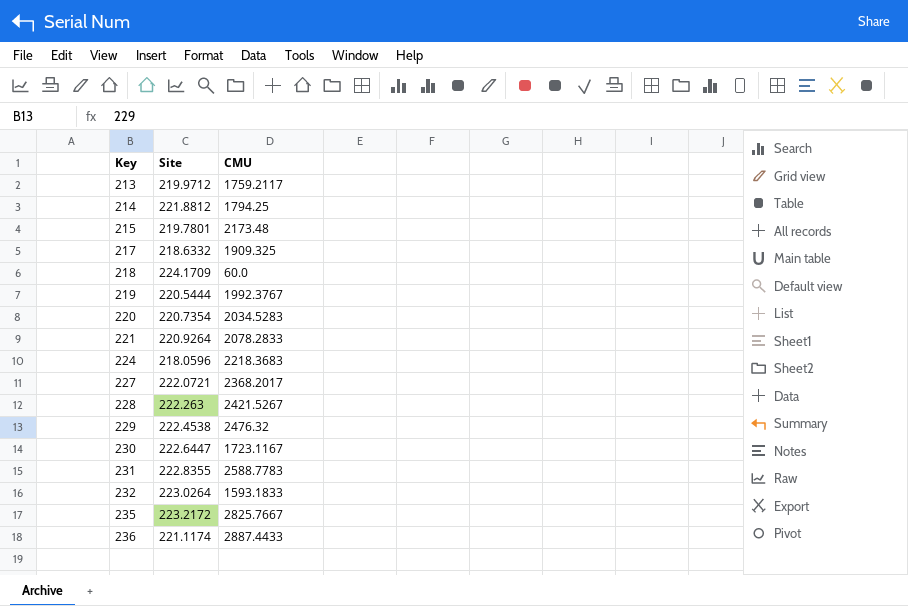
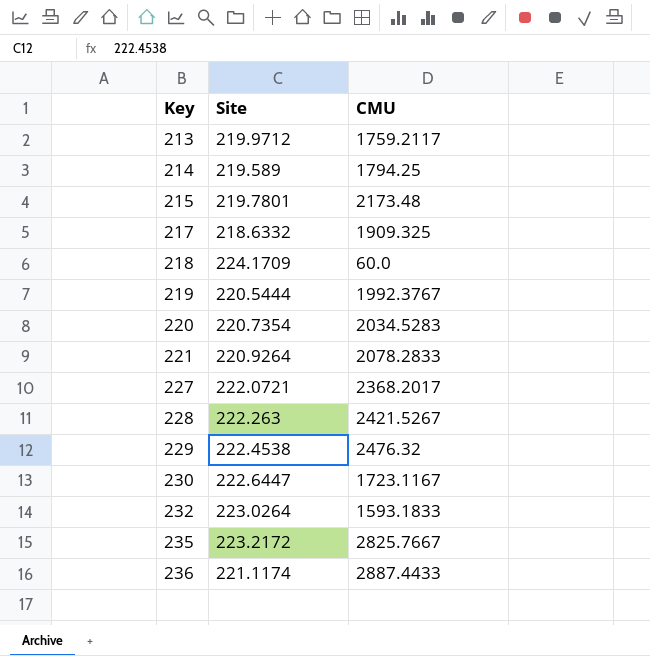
row 224: 218.0596 | 2218.3683 -> none
row 231: 222.8355 | 2588.7783 -> none
214 | Site: 221.8812 -> 219.589

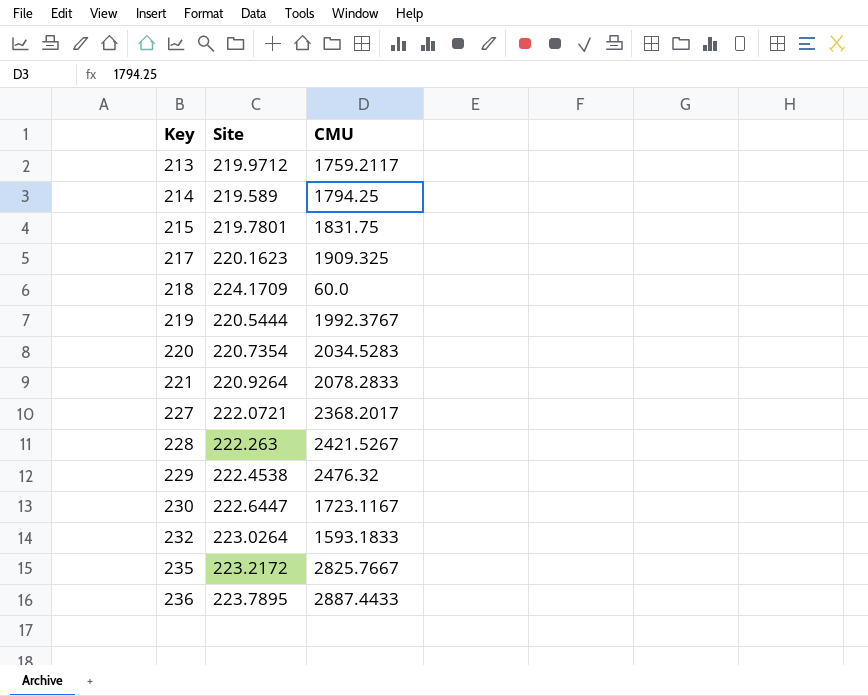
215 | CMU: 2173.48 -> 1831.75
217 | Site: 218.6332 -> 220.1623
236 | Site: 221.1174 -> 223.7895

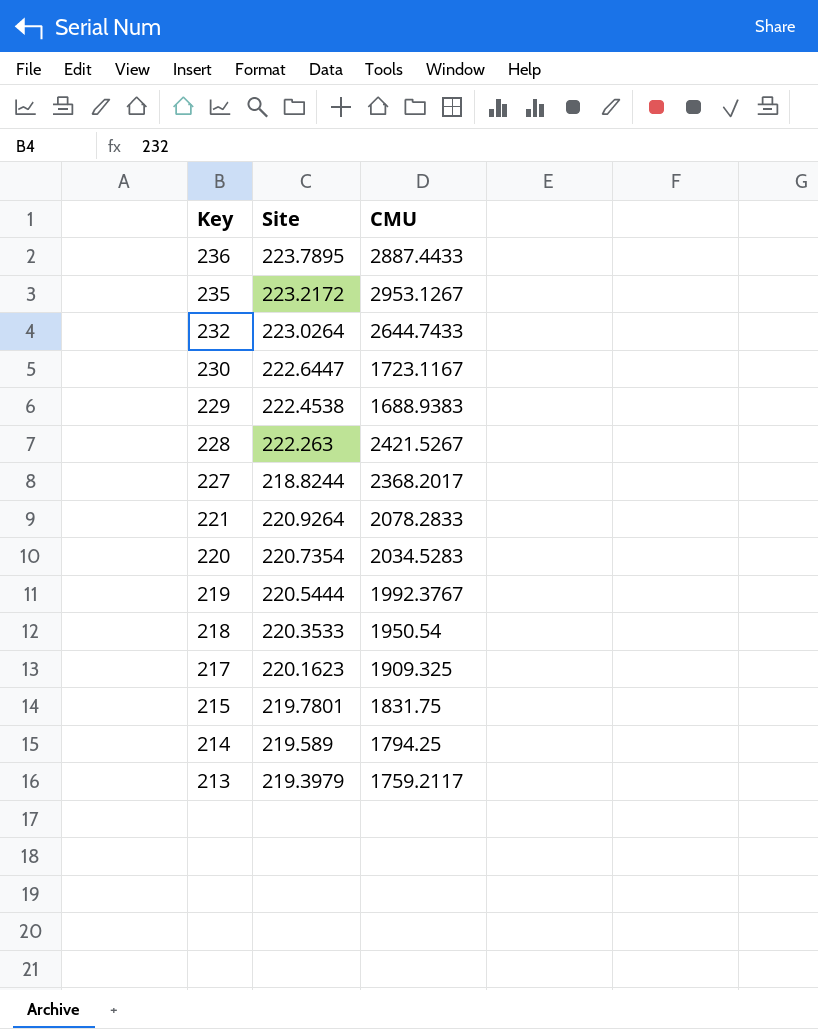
row order: Key ascending -> Key descending
235 | CMU: 2825.7667 -> 2953.1267
232 | CMU: 1593.1833 -> 2644.7433
229 | CMU: 2476.32 -> 1688.9383
227 | Site: 222.0721 -> 218.8244
218 | Site: 224.1709 -> 220.3533
218 | CMU: 60.0 -> 1950.54
213 | Site: 219.9712 -> 219.3979

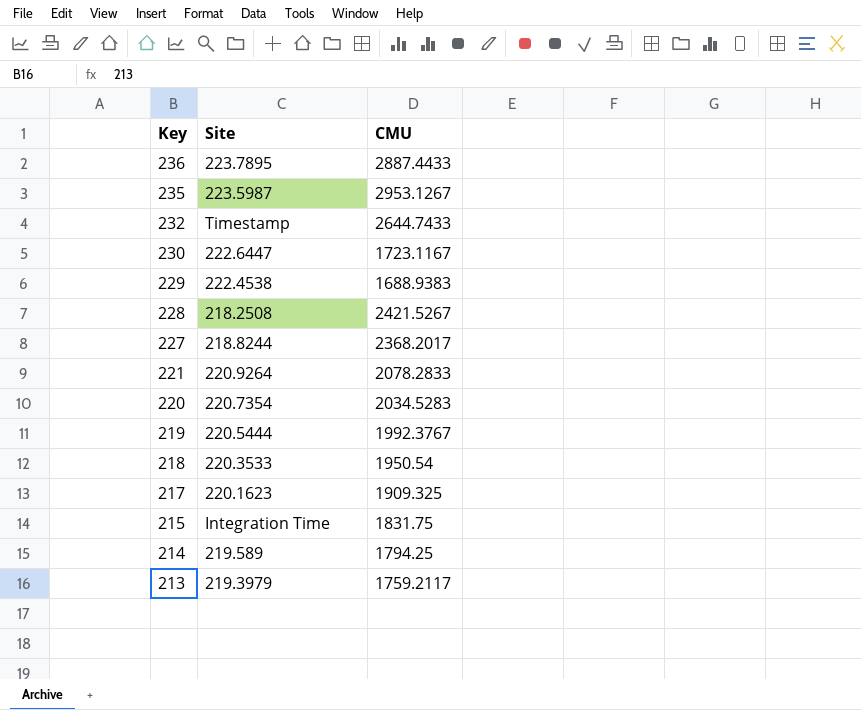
235 | Site: 223.2172 -> 223.5987
232 | Site: 223.0264 -> Timestamp
228 | Site: 222.263 -> 218.2508
215 | Site: 219.7801 -> Integration Time

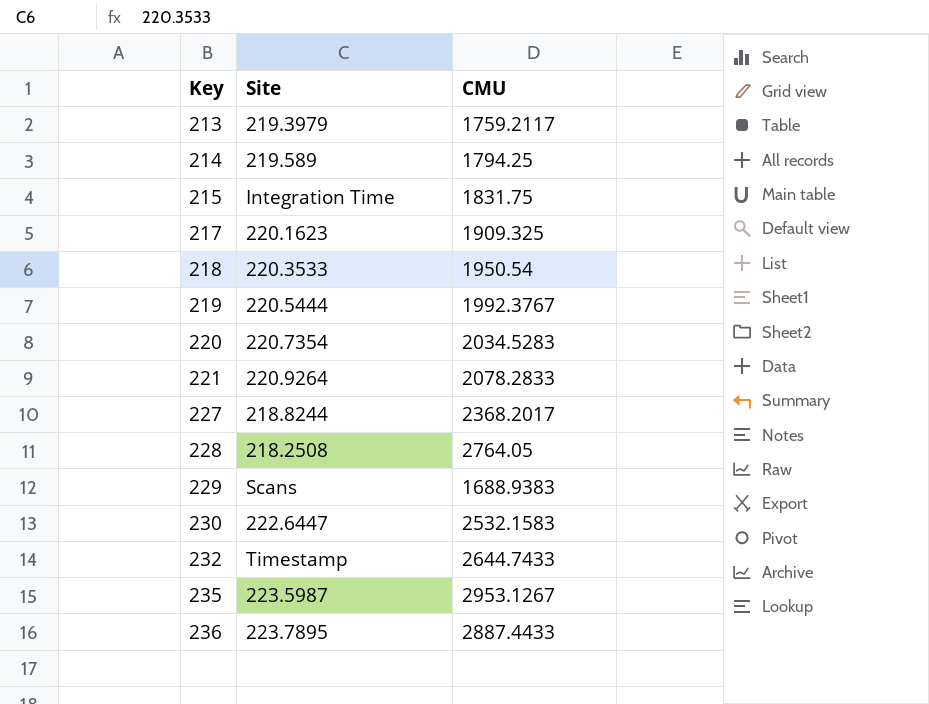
row order: Key descending -> Key ascending
228 | CMU: 2421.5267 -> 2764.05
229 | Site: 222.4538 -> Scans
230 | CMU: 1723.1167 -> 2532.1583

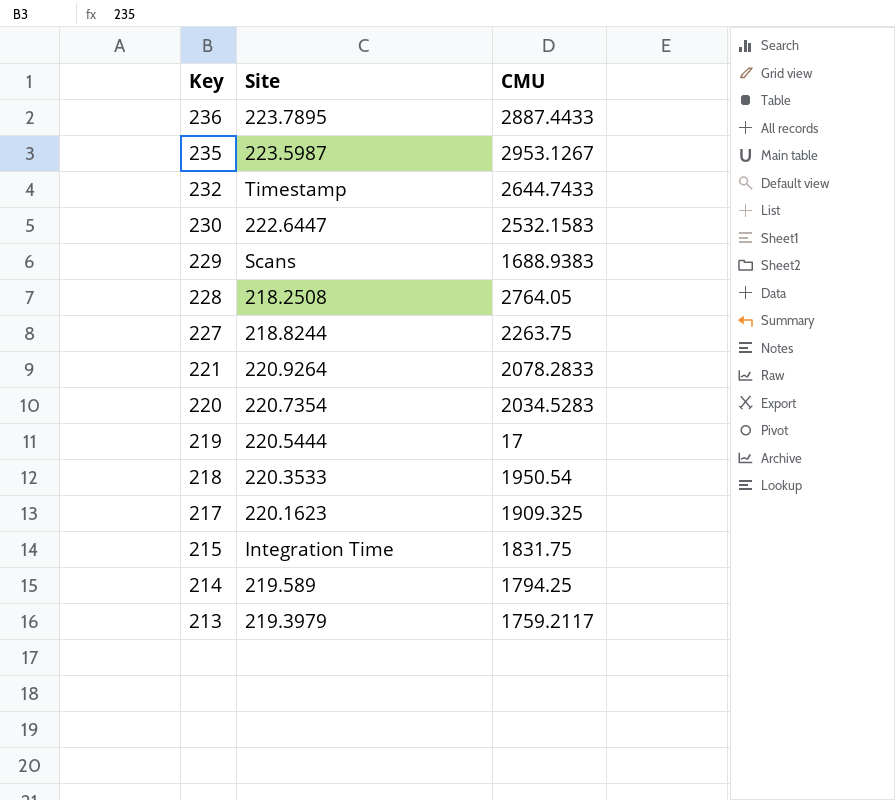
row order: Key ascending -> Key descending
227 | CMU: 2368.2017 -> 2263.75
219 | CMU: 1992.3767 -> 17

